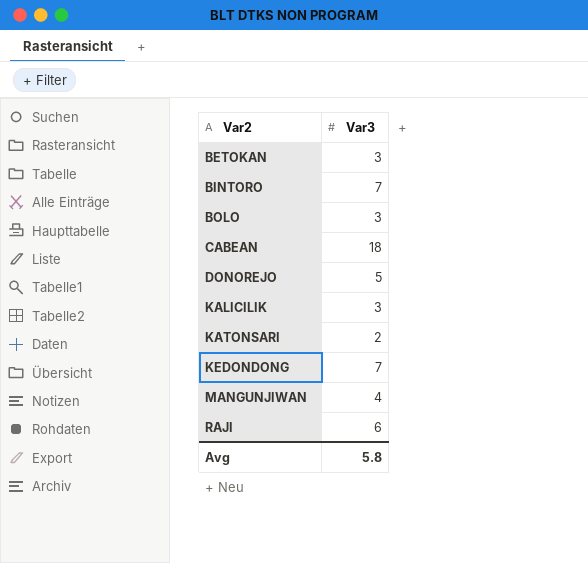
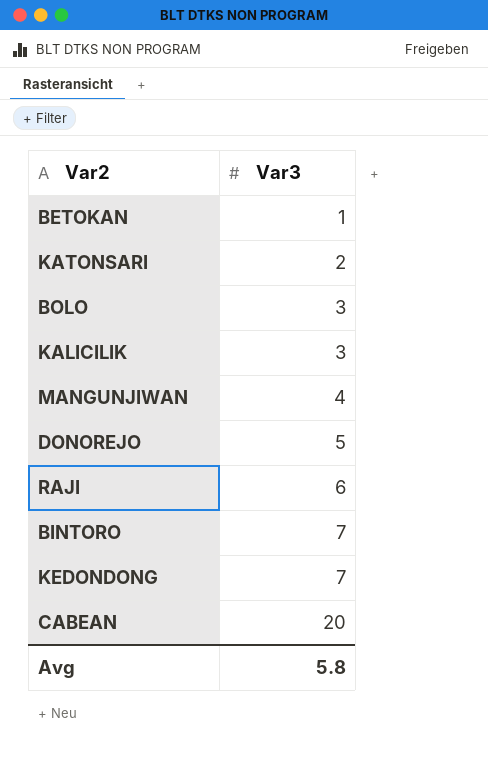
row order: Var2 ascending -> Var3 ascending
BETOKAN | Var3: 3 -> 1
CABEAN | Var3: 18 -> 20

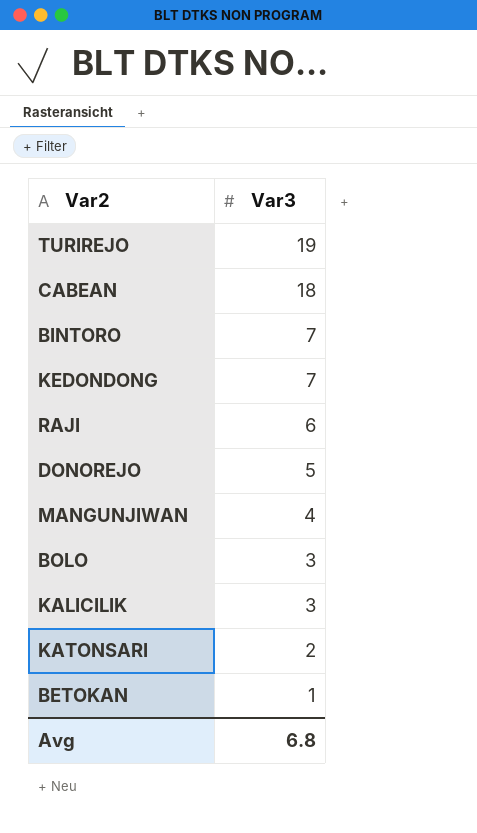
row order: Var3 ascending -> Var3 descending
row TURIREJO: none -> 19
CABEAN | Var3: 20 -> 18
Avg | Var3: 5.8 -> 6.8

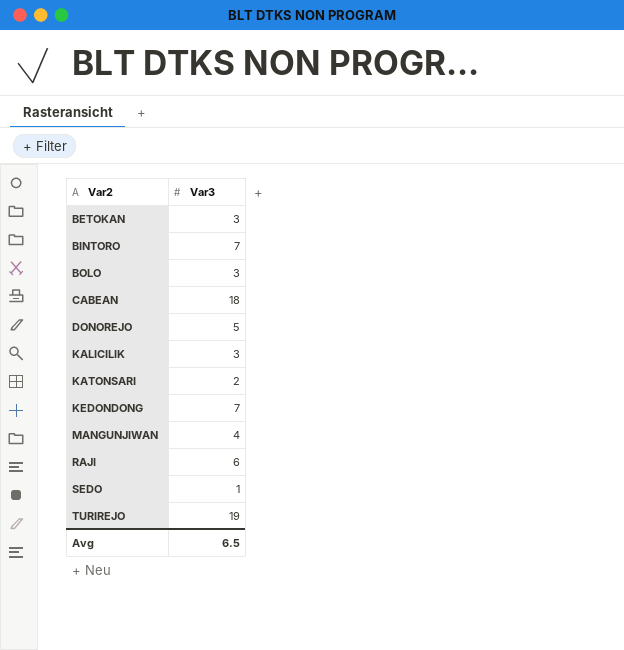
row order: Var3 descending -> Var2 ascending
BETOKAN | Var3: 1 -> 3
row SEDO: none -> 1
Avg | Var3: 6.8 -> 6.5

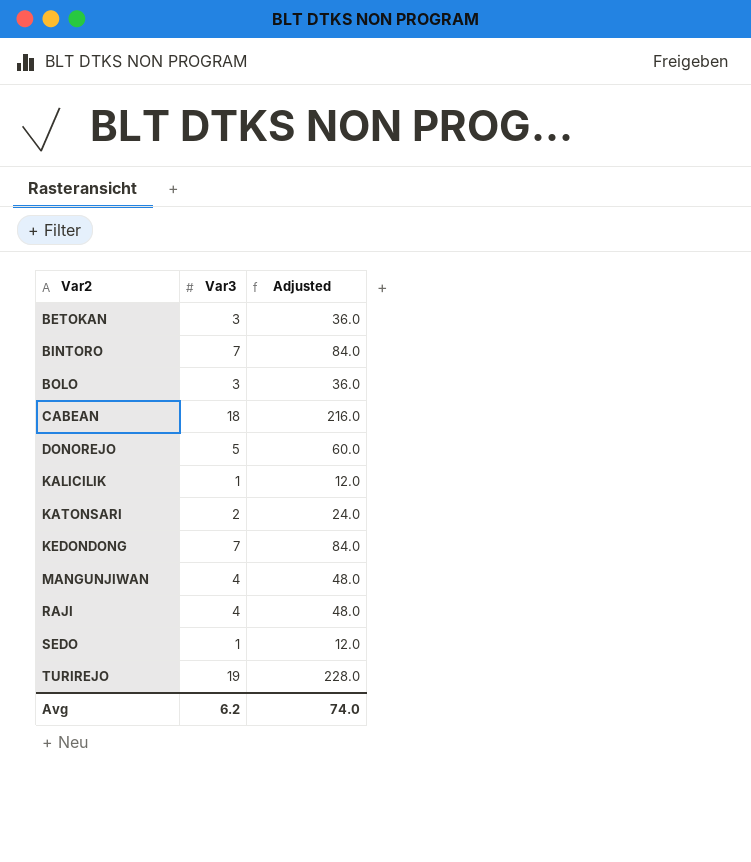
column Adjusted | formula: none -> [Var3] * 12
KALICILIK | Var3: 3 -> 1
RAJI | Var3: 6 -> 4
Avg | Var3: 6.5 -> 6.2

